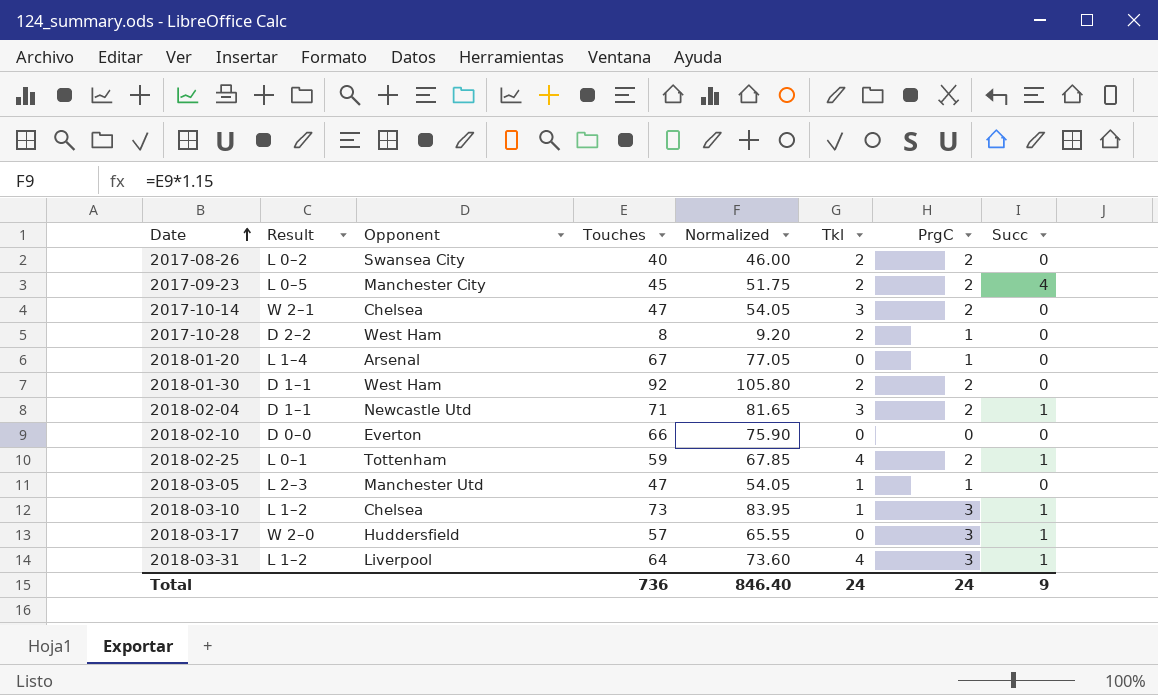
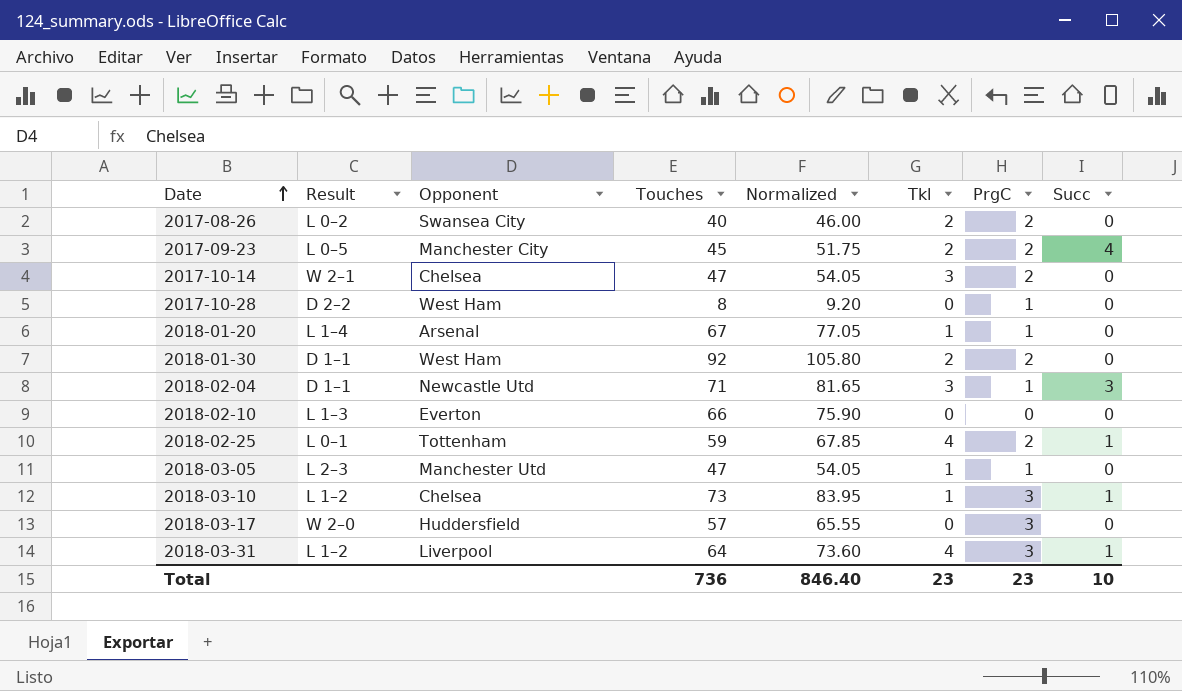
2017-10-28 | Tkl: 2 -> 0
2018-01-20 | Tkl: 0 -> 1
2018-02-04 | PrgC: 2 -> 1
2018-02-04 | Succ: 1 -> 3
2018-02-10 | Result: D 0–0 -> L 1–3
2018-03-17 | Succ: 1 -> 0
Total | Tkl: 24 -> 23
Total | PrgC: 24 -> 23
Total | Succ: 9 -> 10

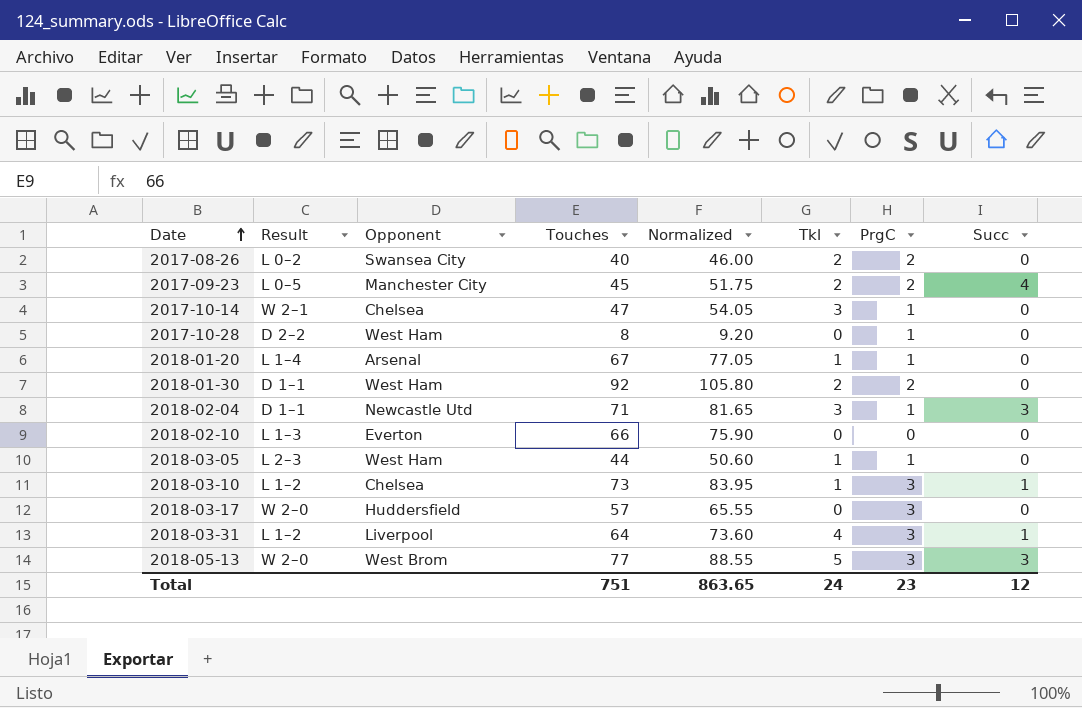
row 2018-02-25: L 0–1 | Tottenham | 59 | 67.85 | 4 | 2 | 1 -> none
2017-10-14 | PrgC: 2 -> 1
2018-03-05 | Opponent: Manchester Utd -> West Ham
2018-03-05 | Touches: 47 -> 44
2018-03-05 | Normalized: 54.05 -> 50.60
row 2018-05-13: none -> W 2–0 | West Brom | 77 | 88.55 | 5 | 3 | 3
Total | Touches: 736 -> 751
Total | Normalized: 846.40 -> 863.65
Total | Tkl: 23 -> 24
Total | Succ: 10 -> 12

